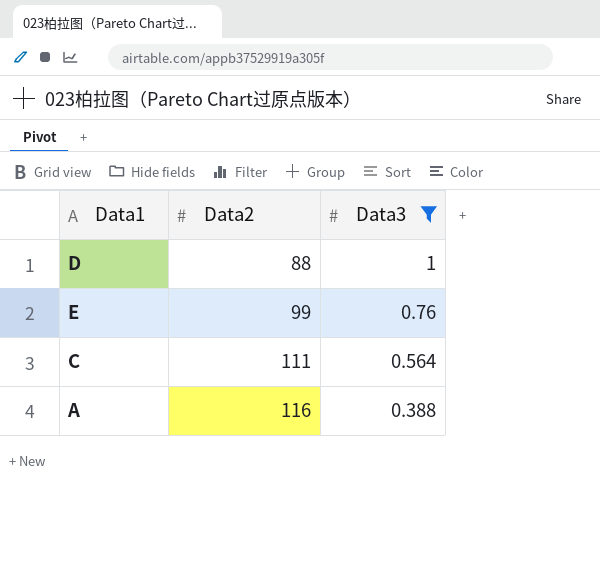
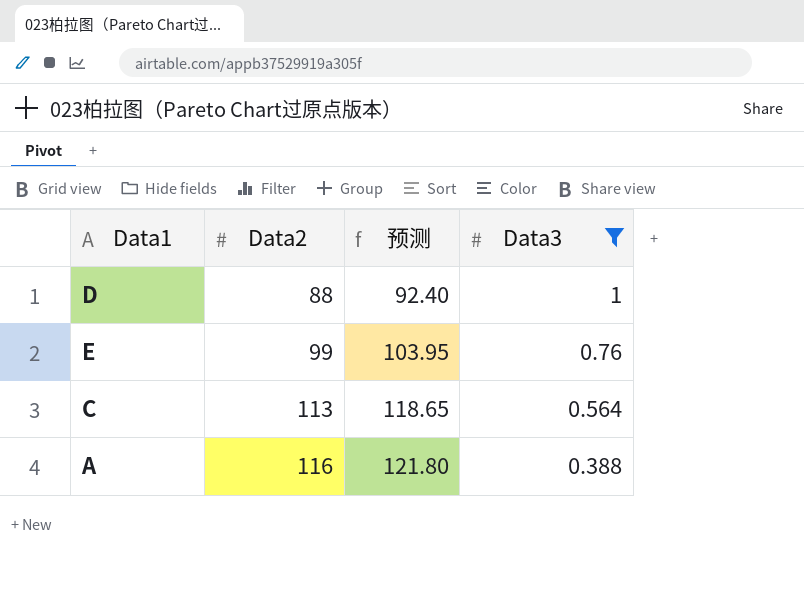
column 预测 | formula: none -> [Data2] * 1.05
C | Data2: 111 -> 113

